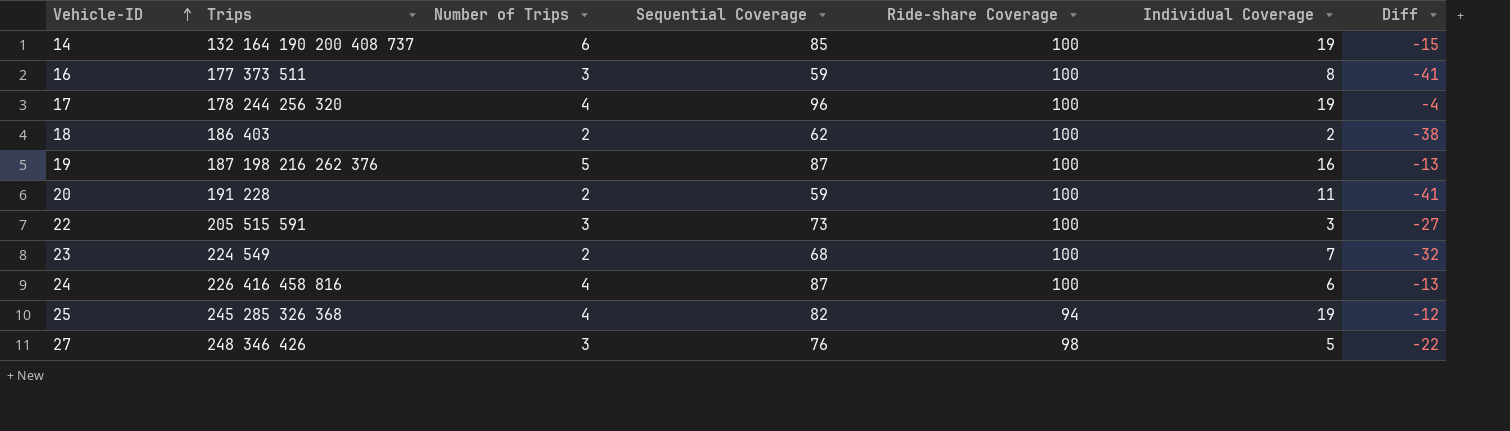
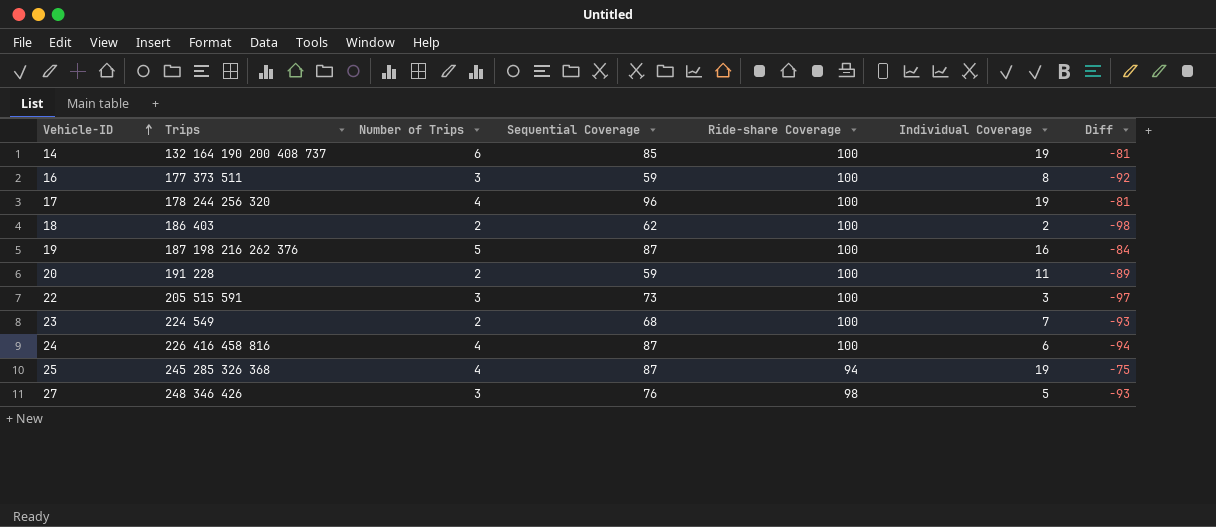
column Diff | formula: [Sequential Coverage] - [Ride-share Coverage] -> [Individual Coverage] - [Ride-share Coverage]
25 | Sequential Coverage: 82 -> 87

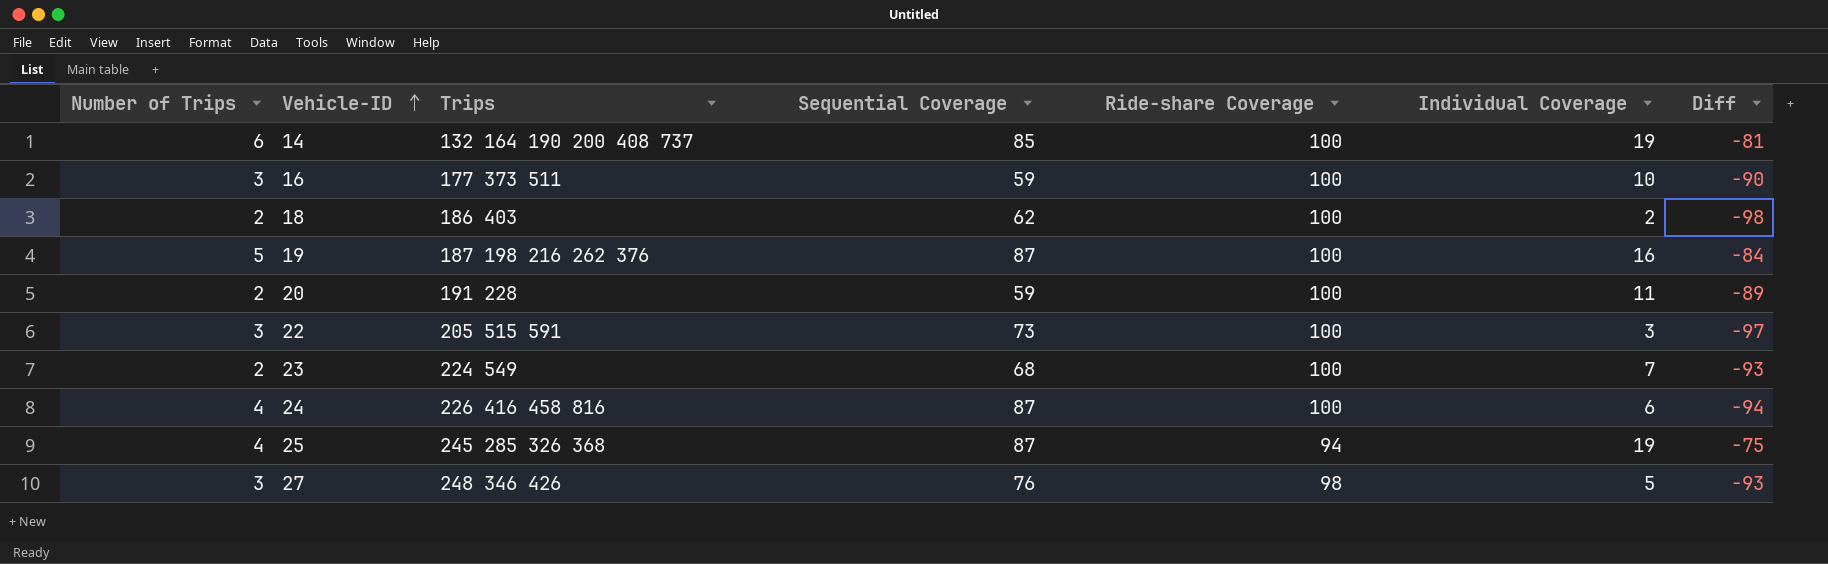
column Number of Trips | position: 3 -> 1
row 17: 178 244 256 320 | 4 | 96 | 100 | 19 | -81 -> none
16 | Individual Coverage: 8 -> 10
16 | Diff: -92 -> -90

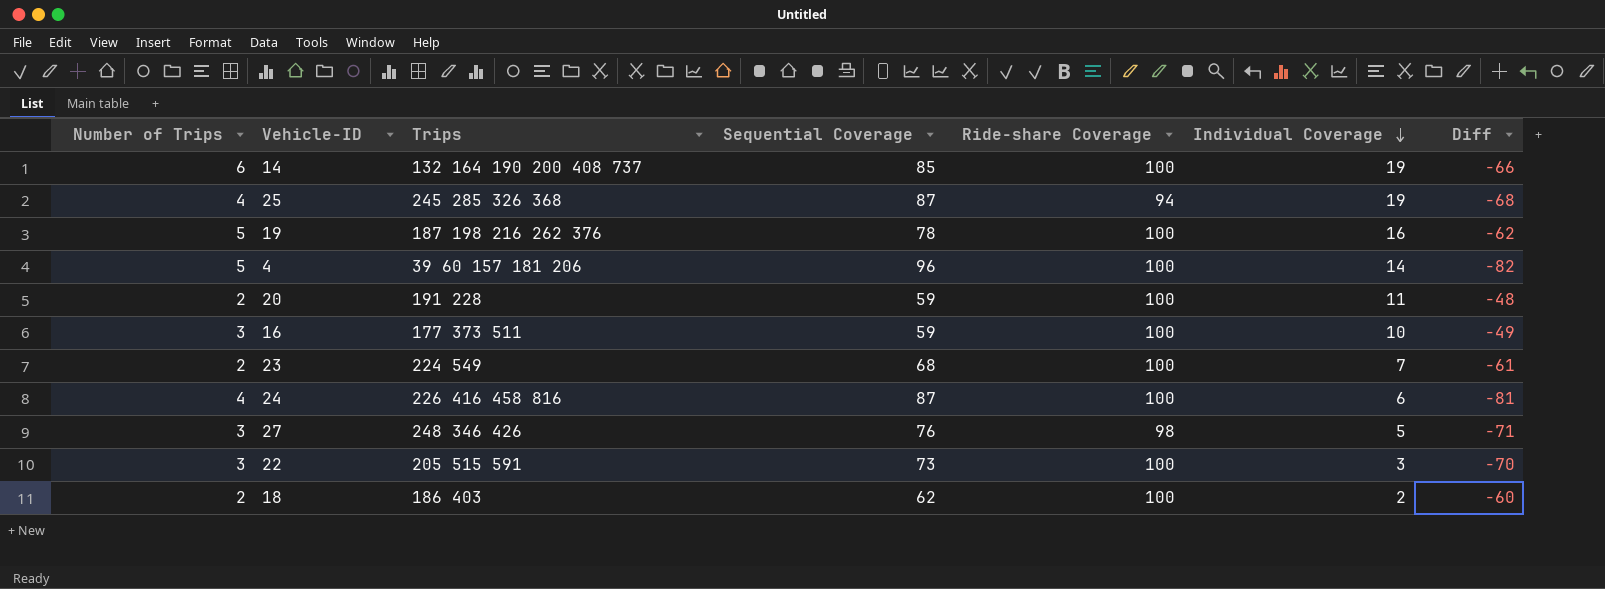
row order: Vehicle-ID ascending -> Individual Coverage descending
column Diff | formula: [Individual Coverage] - [Ride-share Coverage] -> [Individual Coverage] - [Sequential Coverage]
19 | Sequential Coverage: 87 -> 78
row 4: none -> 5 | 39 60 157 181 206 | 96 | 100 | 14 | -82

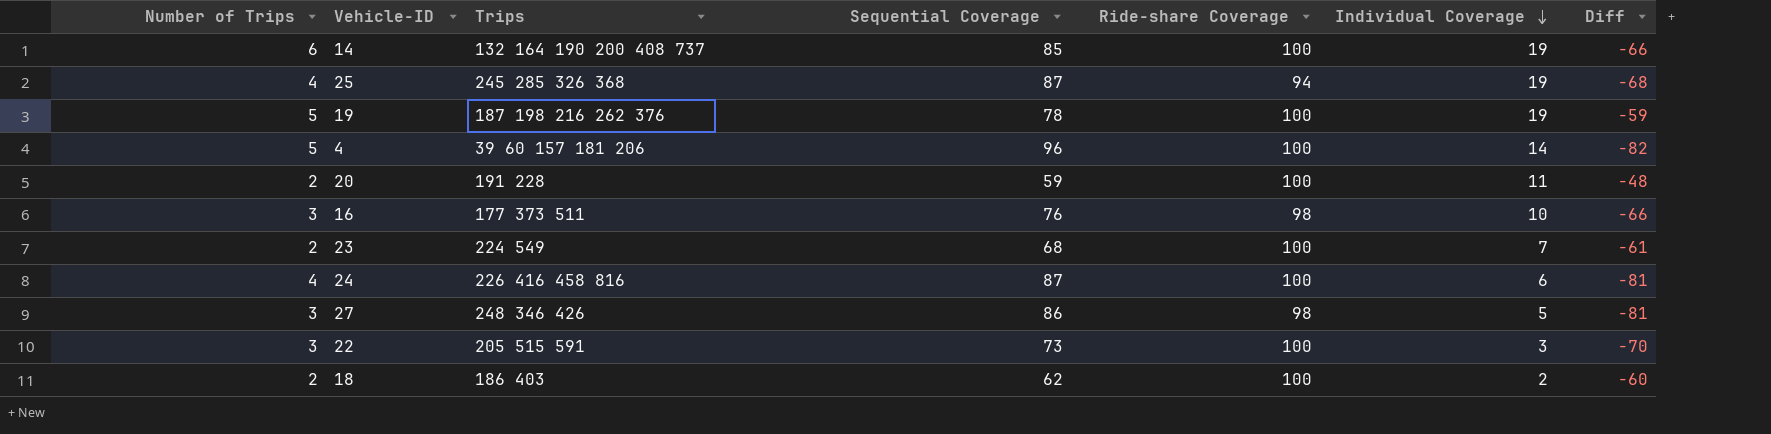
19 | Individual Coverage: 16 -> 19
19 | Diff: -62 -> -59
16 | Sequential Coverage: 59 -> 76
16 | Ride-share Coverage: 100 -> 98
16 | Diff: -49 -> -66
27 | Sequential Coverage: 76 -> 86
27 | Diff: -71 -> -81

